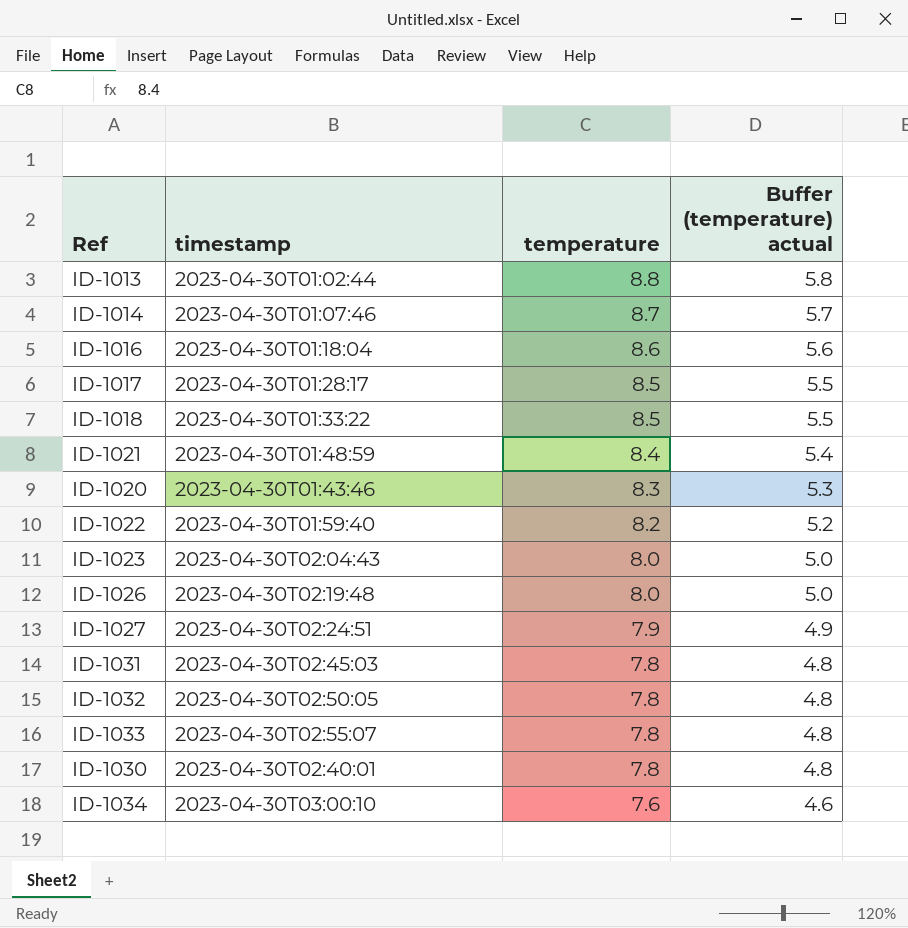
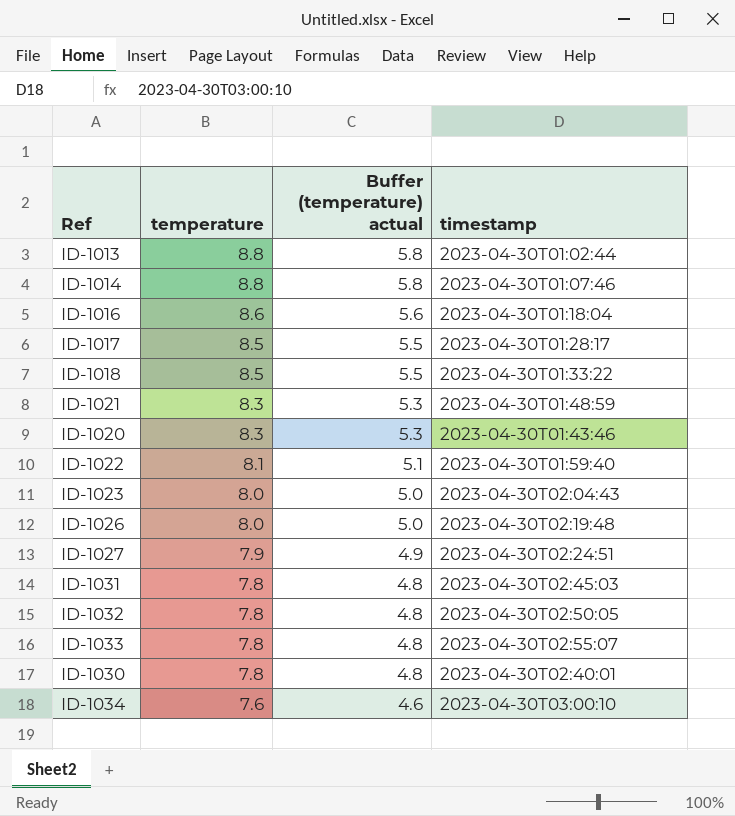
column timestamp | position: 2 -> 4
ID-1014 | temperature: 8.7 -> 8.8
ID-1014 | Buffer (temperature) actual: 5.7 -> 5.8
ID-1021 | temperature: 8.4 -> 8.3
ID-1021 | Buffer (temperature) actual: 5.4 -> 5.3
ID-1022 | temperature: 8.2 -> 8.1
ID-1022 | Buffer (temperature) actual: 5.2 -> 5.1

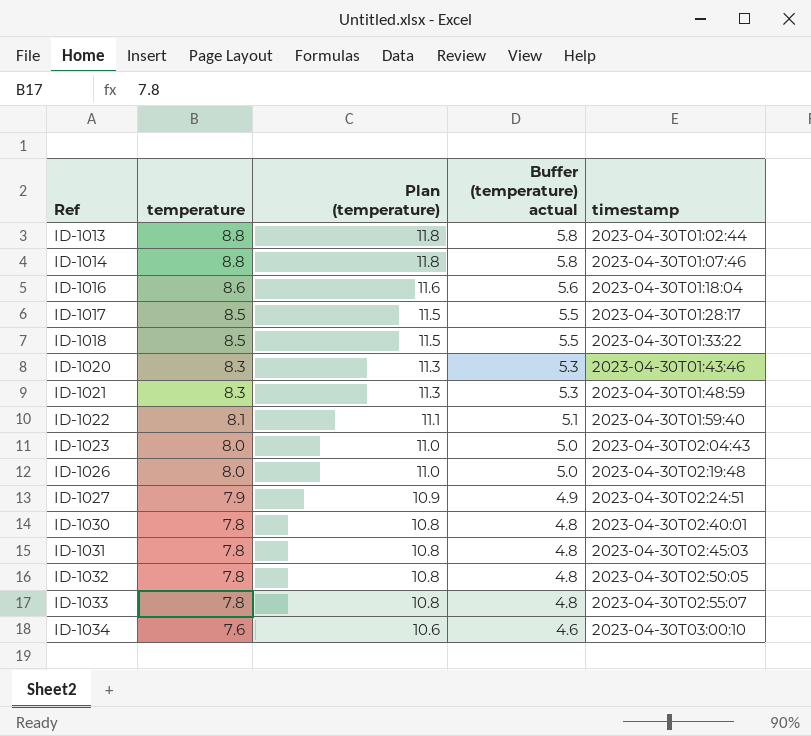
row order: temperature descending -> Ref ascending
column Plan (temperature) | formula: none -> [temperature] + 3

